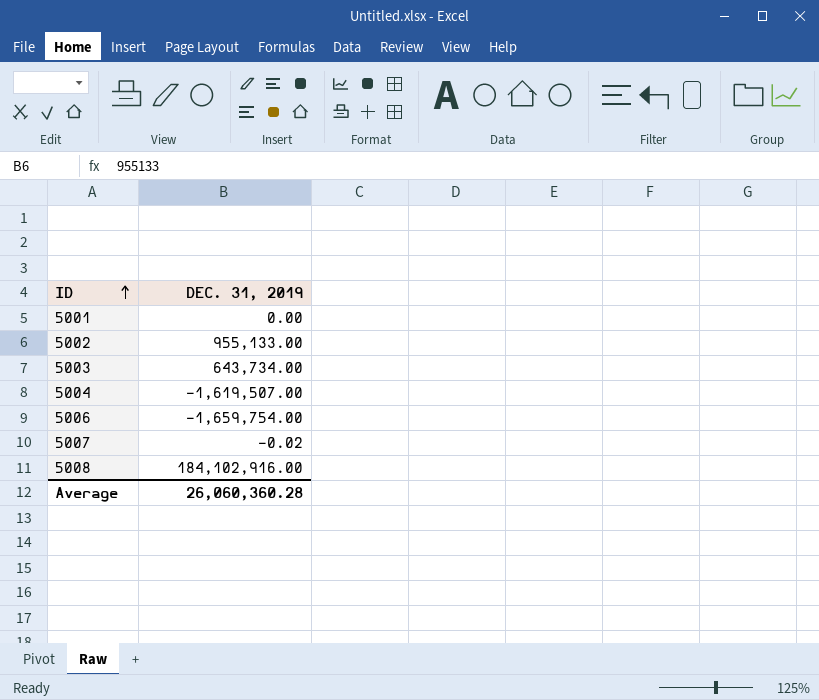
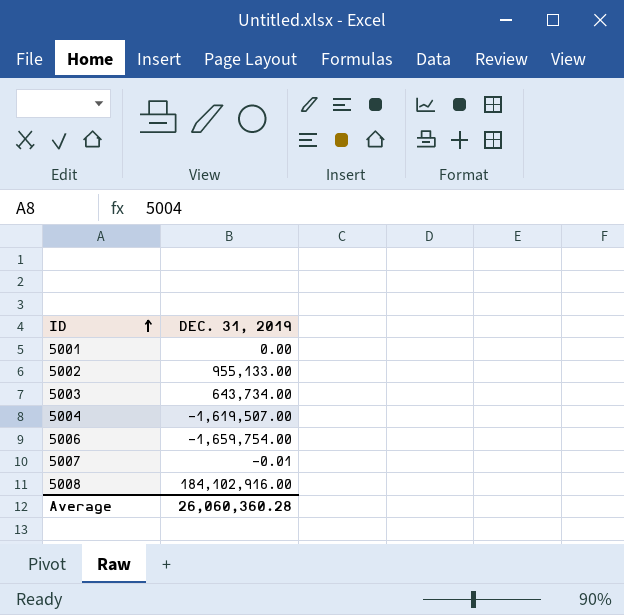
5007 | DEC. 31, 2019: -0.02 -> -0.01

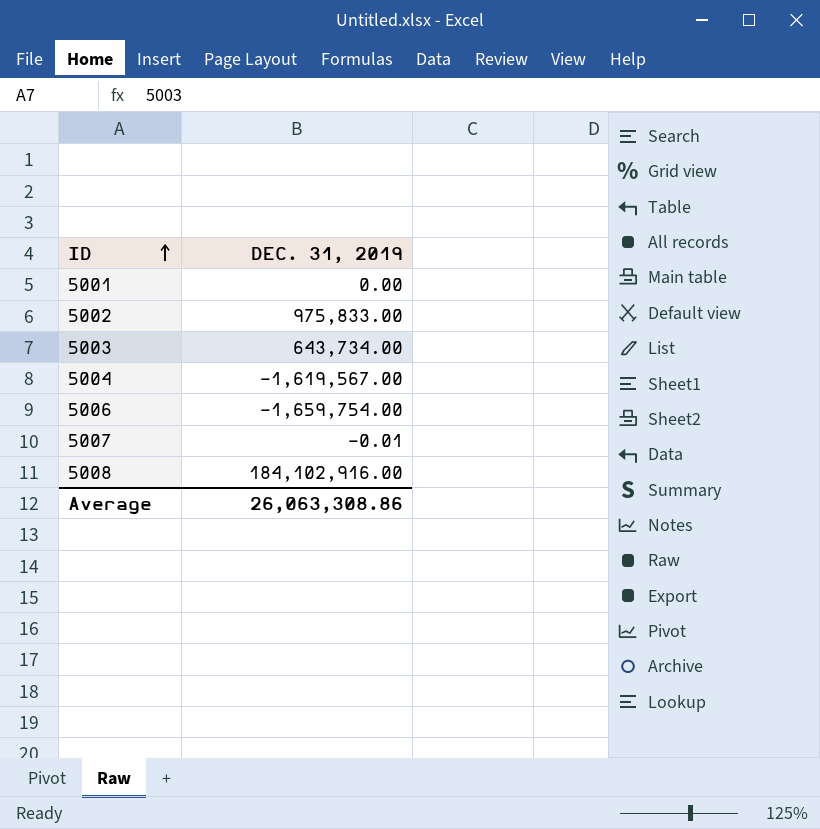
5002 | DEC. 31, 2019: 955,133.00 -> 975,833.00
5004 | DEC. 31, 2019: -1,619,507.00 -> -1,619,567.00
Average | DEC. 31, 2019: 26,060,360.28 -> 26,063,308.86

